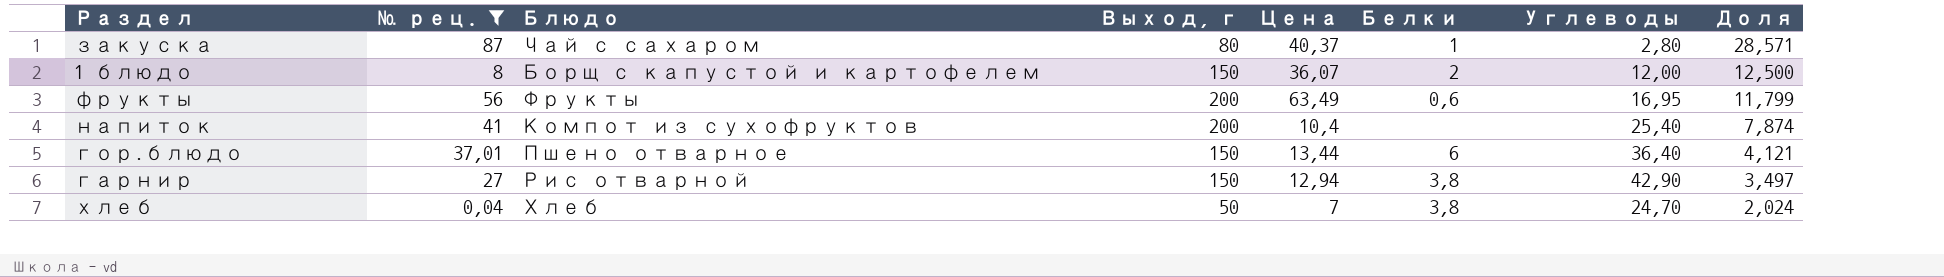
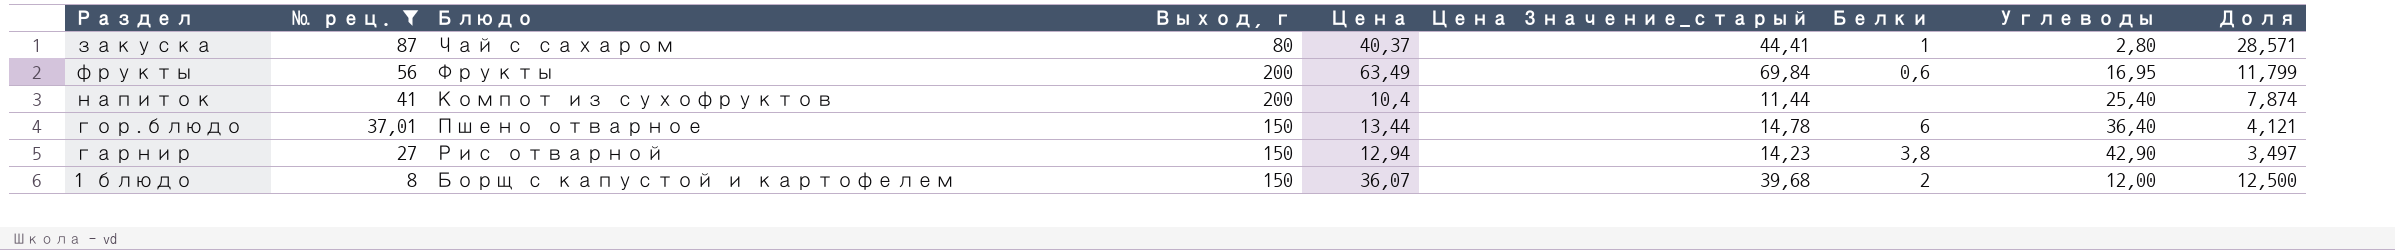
row order: Доля descending -> № рец. descending
column Цена Значение_старый | formula: none -> [Цена] * 1,1
row хлеб: 0,04 | Хлеб | 50 | 7 | 3,8 | 24,70 | 2,024 -> none

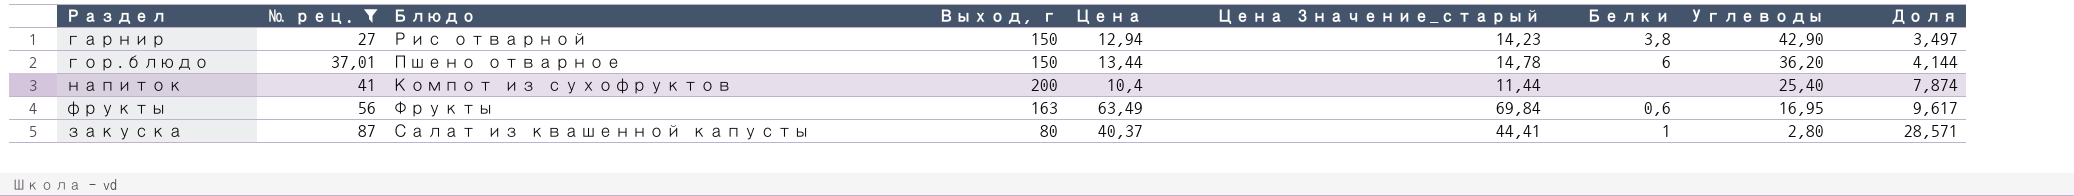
row order: № рец. descending -> № рец. ascending
row 1 блюдо: 8 | Борщ с капустой и картофелем | 150 | 36,07 | 39,68 | 2 | 12,00 | 12,500 -> none
гор.блюдо | Углеводы: 36,40 -> 36,20
гор.блюдо | Доля: 4,121 -> 4,144
фрукты | Выход, г: 200 -> 163
фрукты | Доля: 11,799 -> 9,617
закуска | Блюдо: Чай с сахаром -> Салат из квашенной капусты

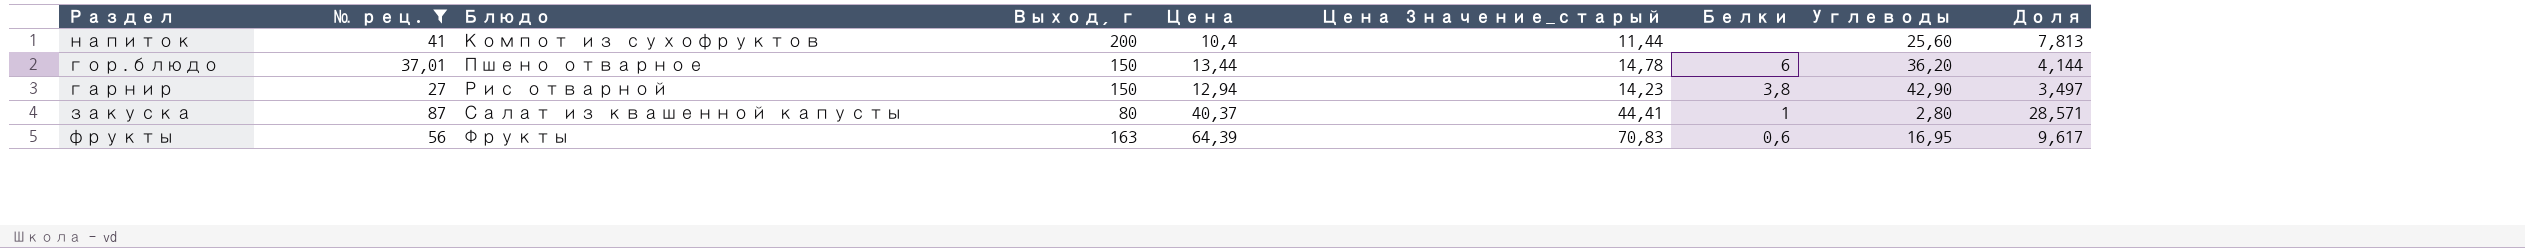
row order: № рец. ascending -> Блюдо ascending
напиток | Углеводы: 25,40 -> 25,60
напиток | Доля: 7,874 -> 7,813
фрукты | Цена: 63,49 -> 64,39
фрукты | Цена Значение_старый: 69,84 -> 70,83

